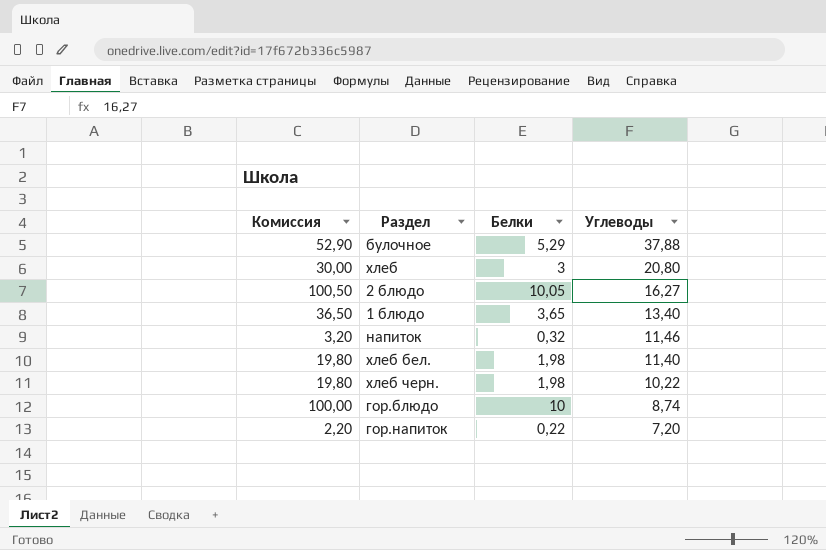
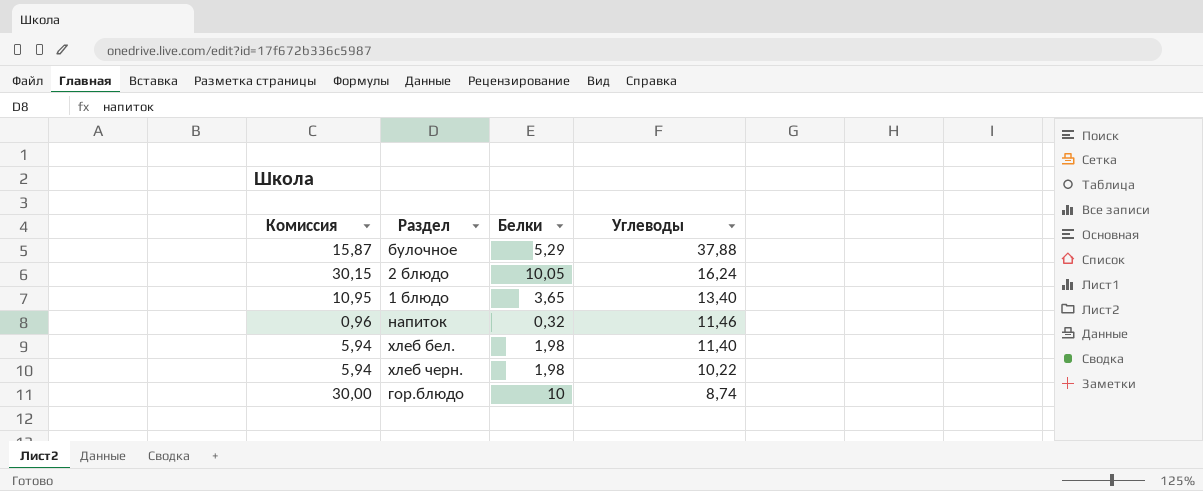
column Комиссия | formula: [Белки] * 10 -> [Белки] * 3
row хлеб: 30,00 | 3 | 20,80 -> none
row гор.напиток: 2,20 | 0,22 | 7,20 -> none
2 блюдо | Углеводы: 16,27 -> 16,24

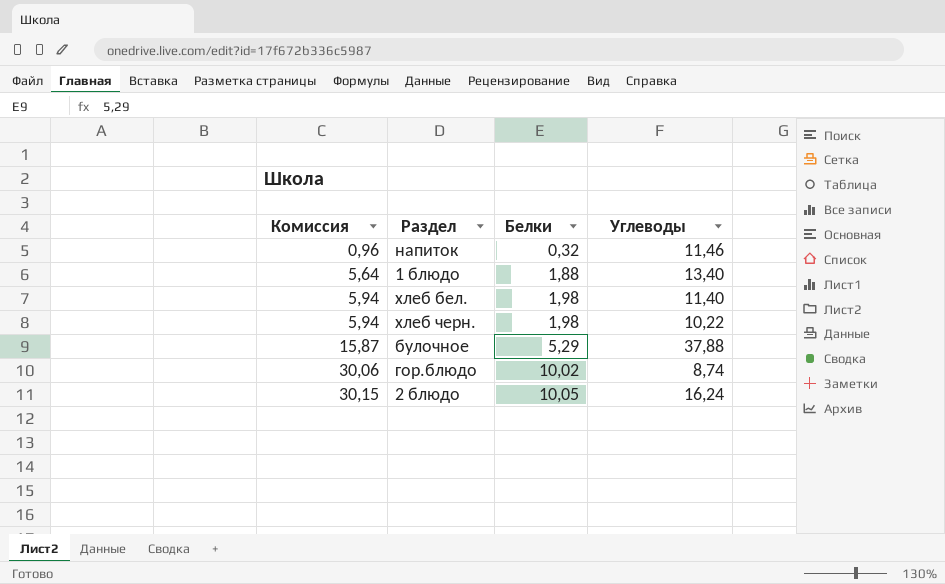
row order: Углеводы descending -> Комиссия ascending
1 блюдо | Комиссия: 10,95 -> 5,64
1 блюдо | Белки: 3,65 -> 1,88
гор.блюдо | Комиссия: 30,00 -> 30,06
гор.блюдо | Белки: 10 -> 10,02

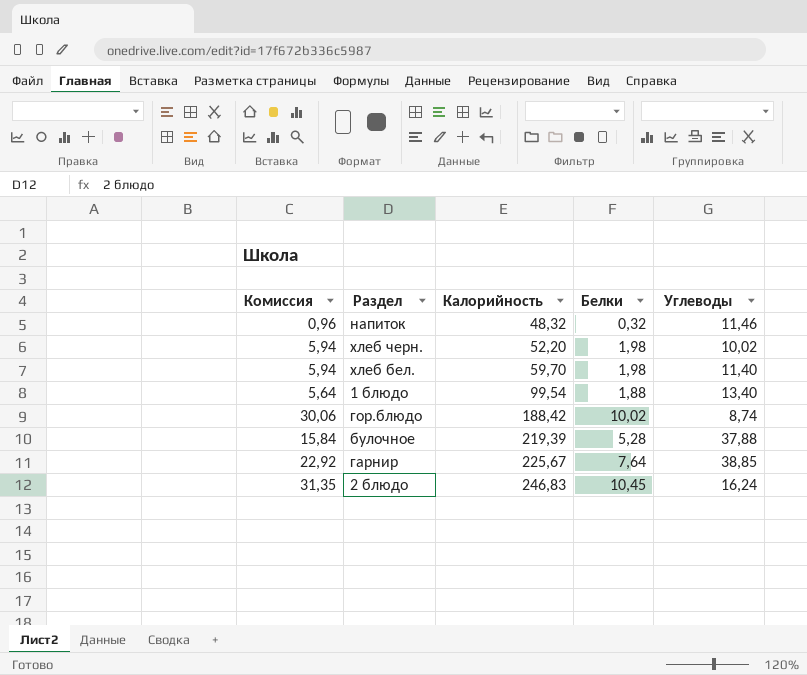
row order: Комиссия ascending -> Калорийность ascending
column Калорийность | position: none -> 3
хлеб черн. | Углеводы: 10,22 -> 10,02
булочное | Комиссия: 15,87 -> 15,84
булочное | Белки: 5,29 -> 5,28
row гарнир: none -> 22,92 | 225,67 | 7,64 | 38,85
2 блюдо | Комиссия: 30,15 -> 31,35
2 блюдо | Белки: 10,05 -> 10,45

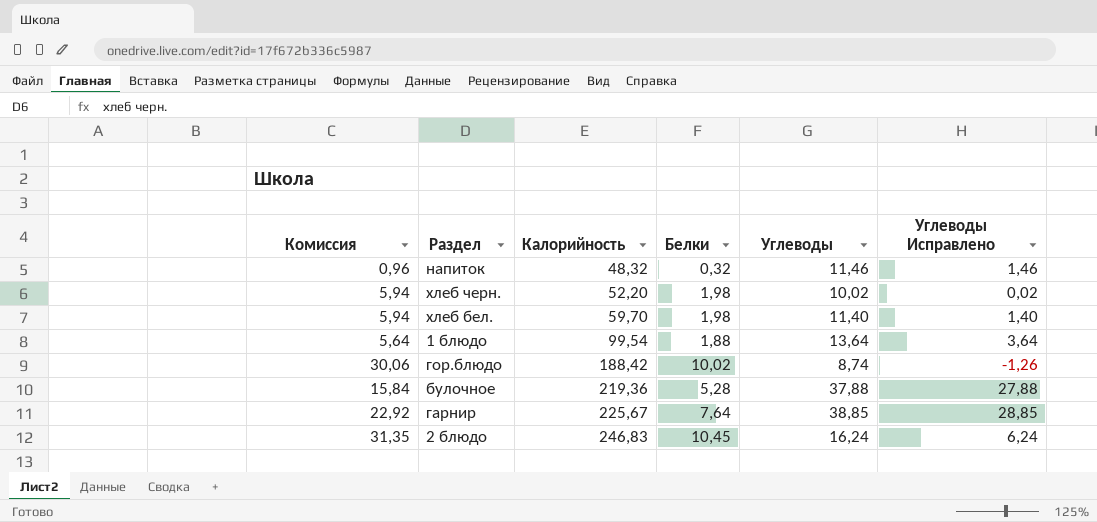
column Углеводы Исправлено | formula: none -> [Углеводы] - 10
1 блюдо | Углеводы: 13,40 -> 13,64
булочное | Калорийность: 219,39 -> 219,36

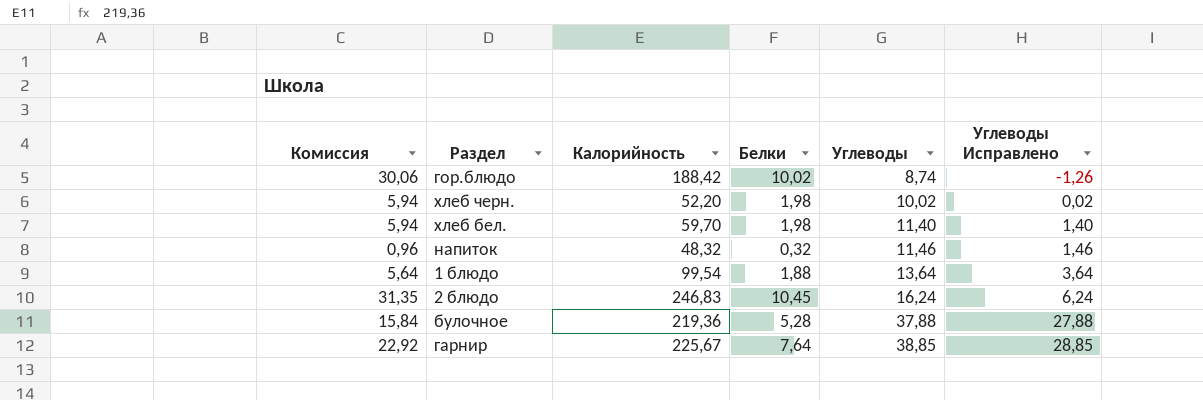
row order: Калорийность ascending -> Углеводы ascending

